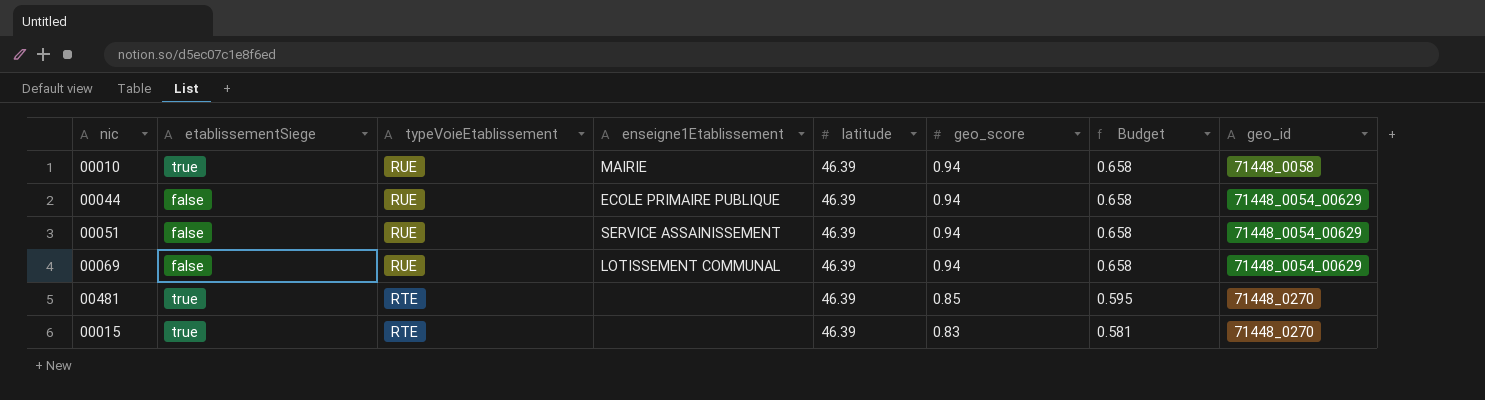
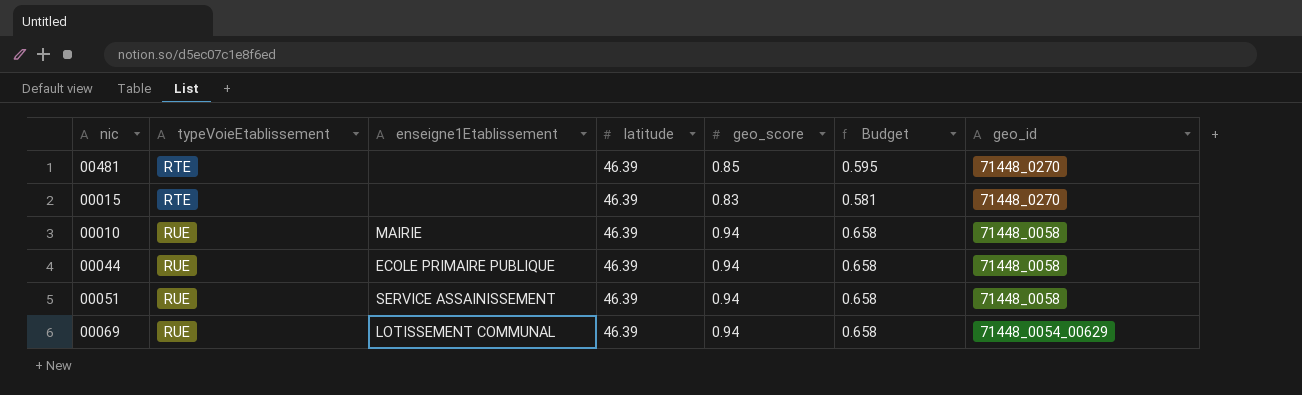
row order: typeVoieEtablissement descending -> typeVoieEtablissement ascending
column etablissementSiege | position: 2 -> none
00044 | geo_id: 71448_0054_00629 -> 71448_0058
00051 | geo_id: 71448_0054_00629 -> 71448_0058

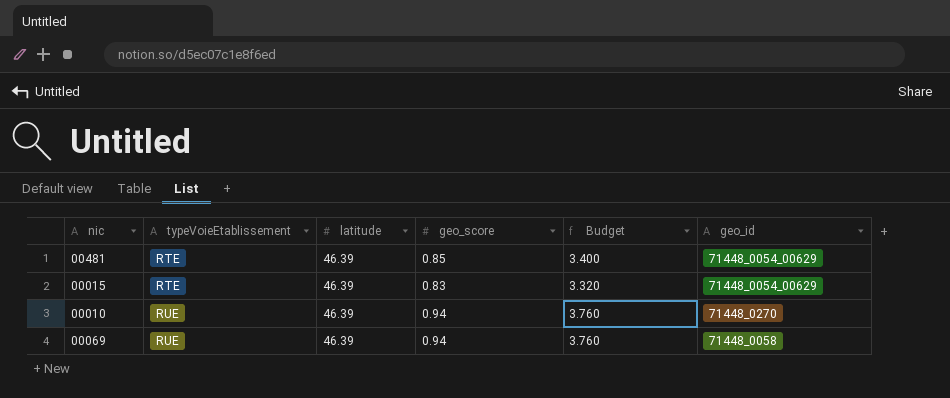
column enseigne1Etablissement | position: 3 -> none
column Budget | formula: [geo_score] * 0.7 -> [geo_score] * 4
row 00044: RUE | ECOLE PRIMAIRE PUBLIQUE | 46.39 | 0.94 | 0.658 | 71448_0058 -> none
row 00051: RUE | SERVICE ASSAINISSEMENT | 46.39 | 0.94 | 0.658 | 71448_0058 -> none
00481 | geo_id: 71448_0270 -> 71448_0054_00629
00015 | geo_id: 71448_0270 -> 71448_0054_00629
00010 | geo_id: 71448_0058 -> 71448_0270
00069 | geo_id: 71448_0054_00629 -> 71448_0058

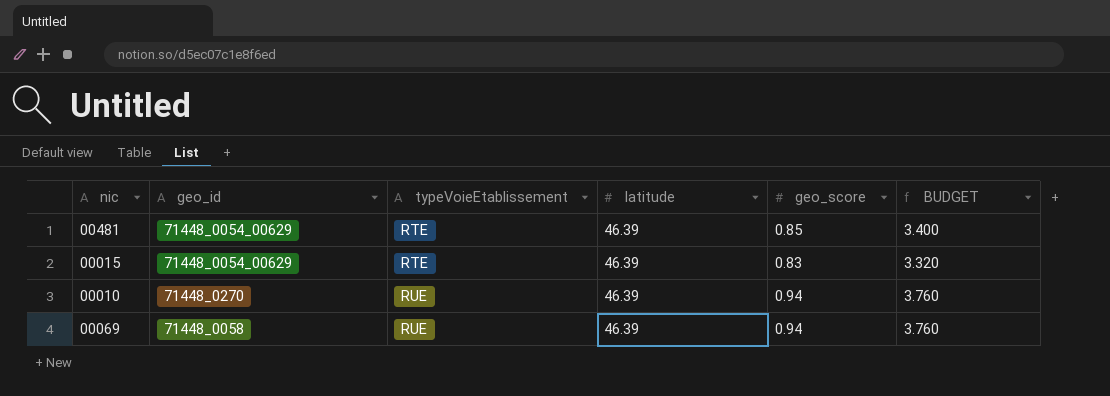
column geo_id | position: 6 -> 2
column name: Budget -> BUDGET

